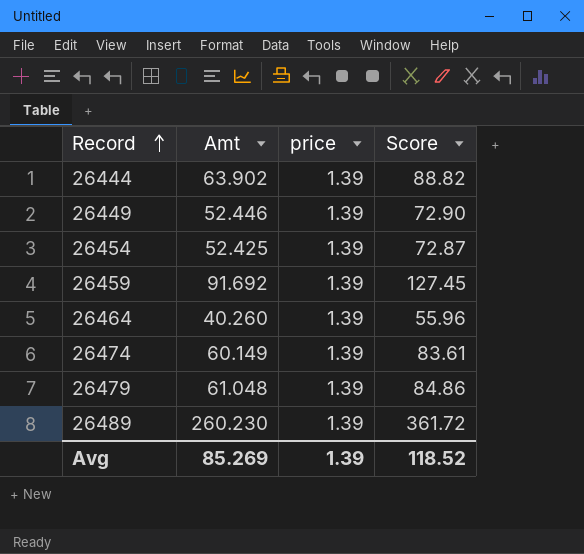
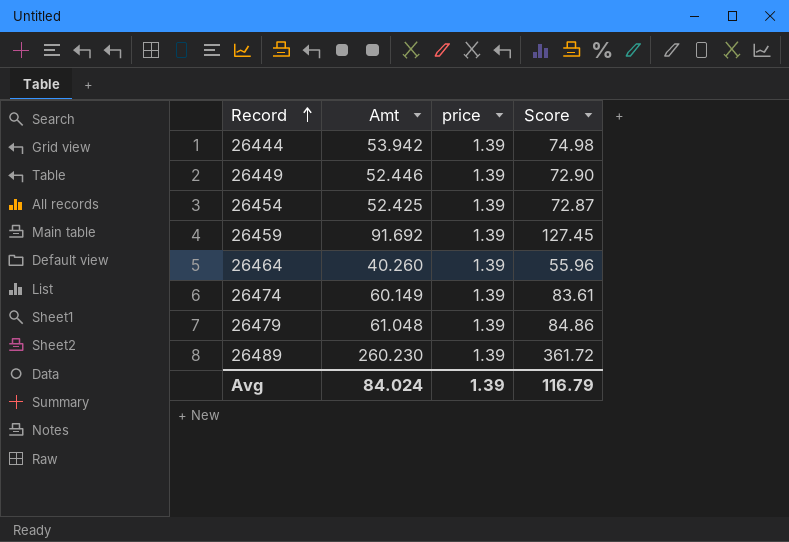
26444 | Amt: 63.902 -> 53.942
26444 | Score: 88.82 -> 74.98
Avg | Amt: 85.269 -> 84.024
Avg | Score: 118.52 -> 116.79

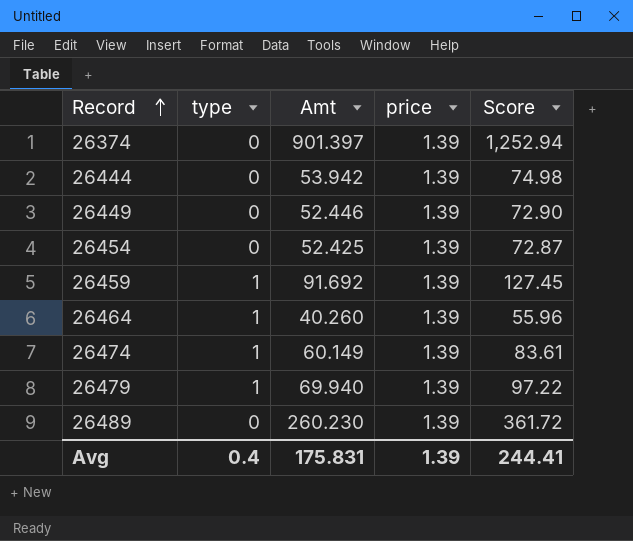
column type | position: none -> 2
row 26374: none -> 0 | 901.397 | 1.39 | 1,252.94
26479 | Amt: 61.048 -> 69.940
26479 | Score: 84.86 -> 97.22
Avg | Amt: 84.024 -> 175.831
Avg | Score: 116.79 -> 244.41

